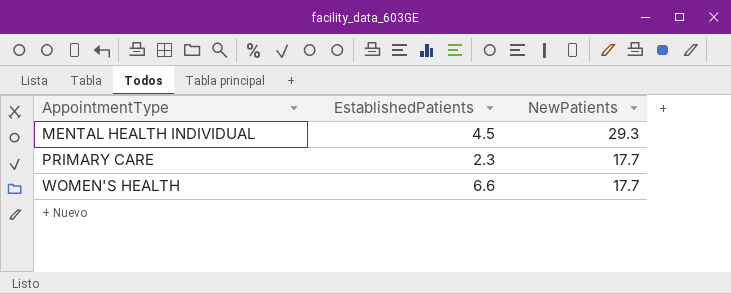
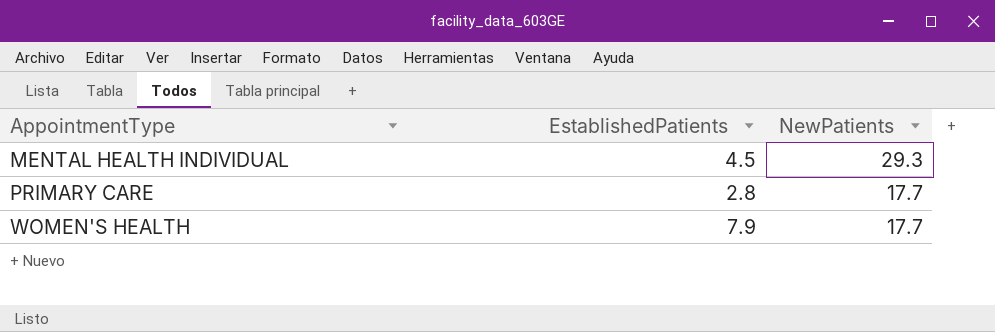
PRIMARY CARE | EstablishedPatients: 2.3 -> 2.8
WOMEN'S HEALTH | EstablishedPatients: 6.6 -> 7.9

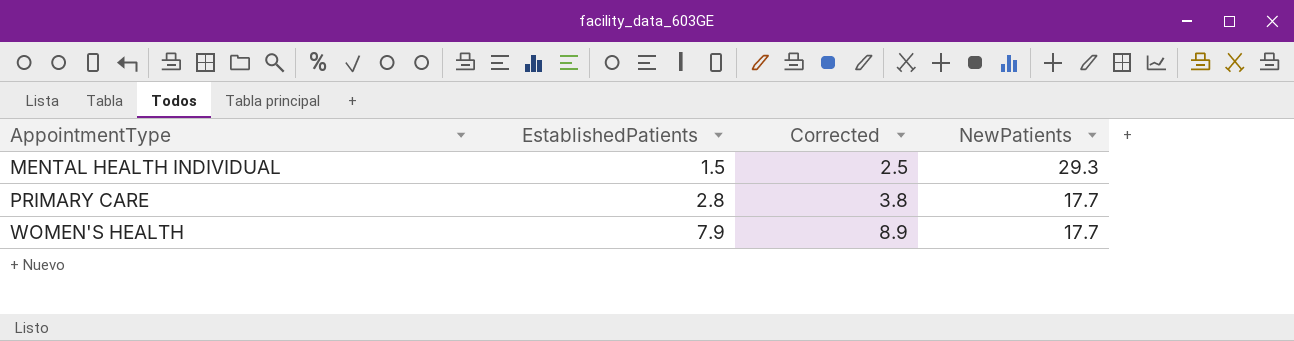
column Corrected | formula: none -> [EstablishedPatients] + 1
MENTAL HEALTH INDIVIDUAL | EstablishedPatients: 4.5 -> 1.5

